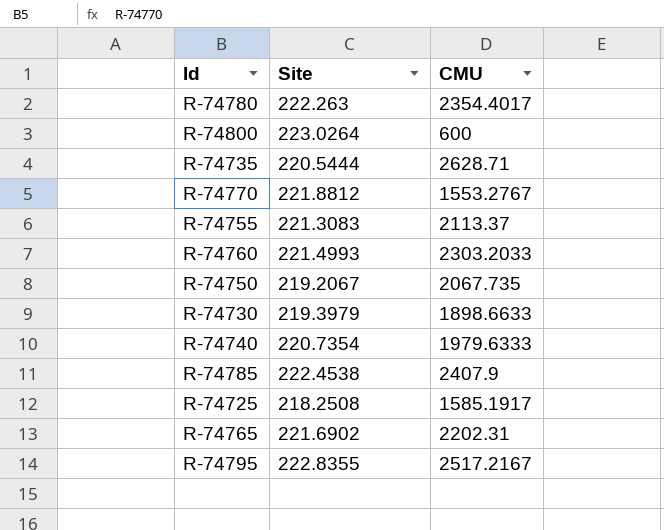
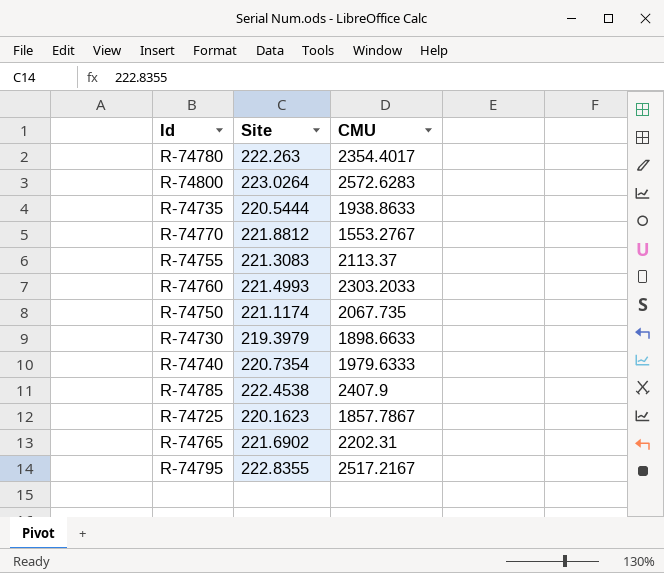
R-74800 | CMU: 600 -> 2572.6283
R-74735 | CMU: 2628.71 -> 1938.8633
R-74750 | Site: 219.2067 -> 221.1174
R-74725 | Site: 218.2508 -> 220.1623
R-74725 | CMU: 1585.1917 -> 1857.7867

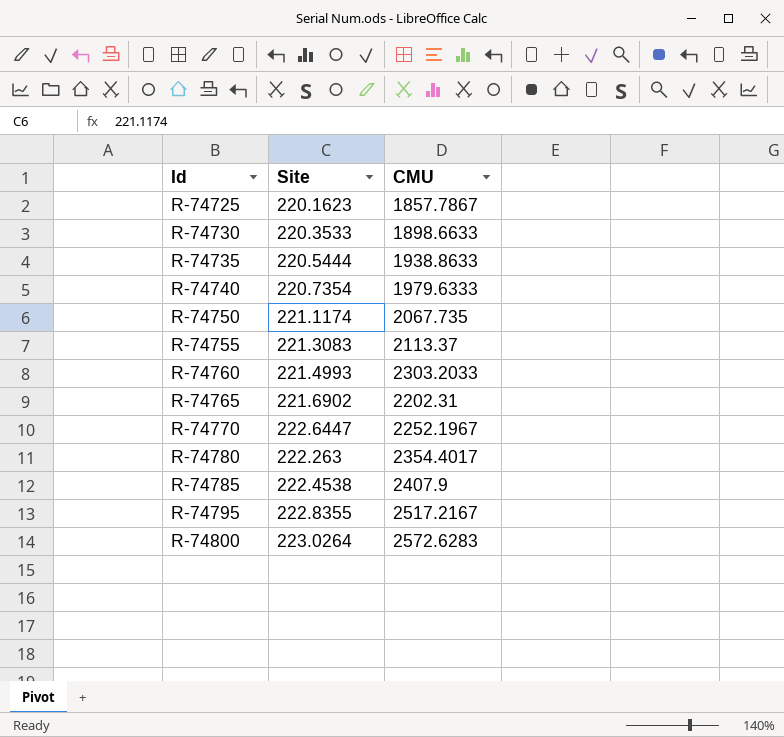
row order: none -> Id ascending
R-74730 | Site: 219.3979 -> 220.3533
R-74770 | Site: 221.8812 -> 222.6447
R-74770 | CMU: 1553.2767 -> 2252.1967

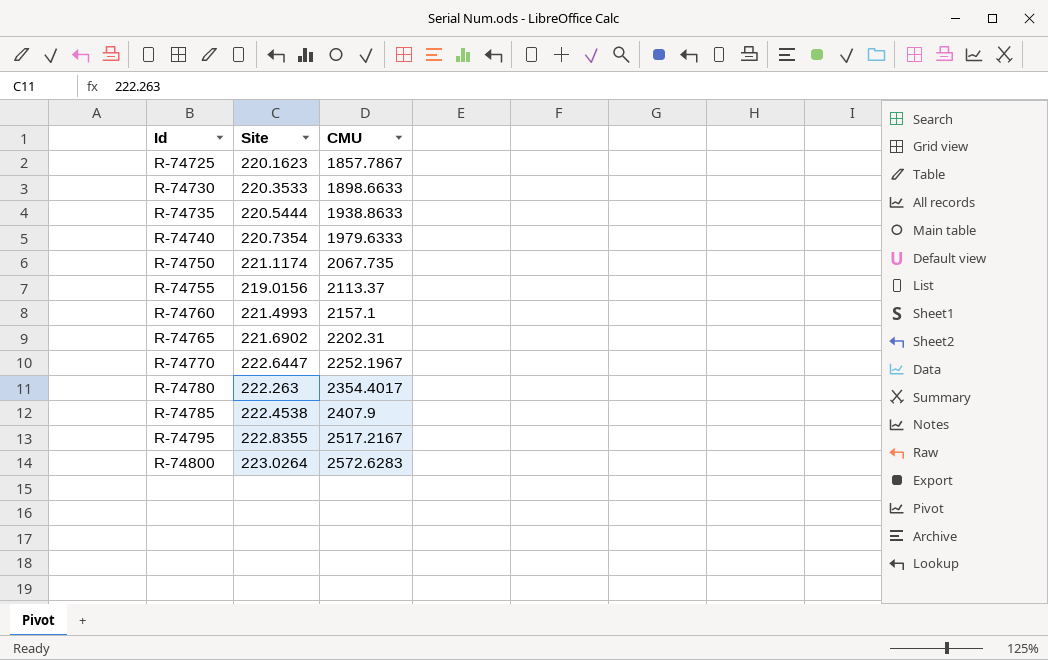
R-74755 | Site: 221.3083 -> 219.0156
R-74760 | CMU: 2303.2033 -> 2157.1

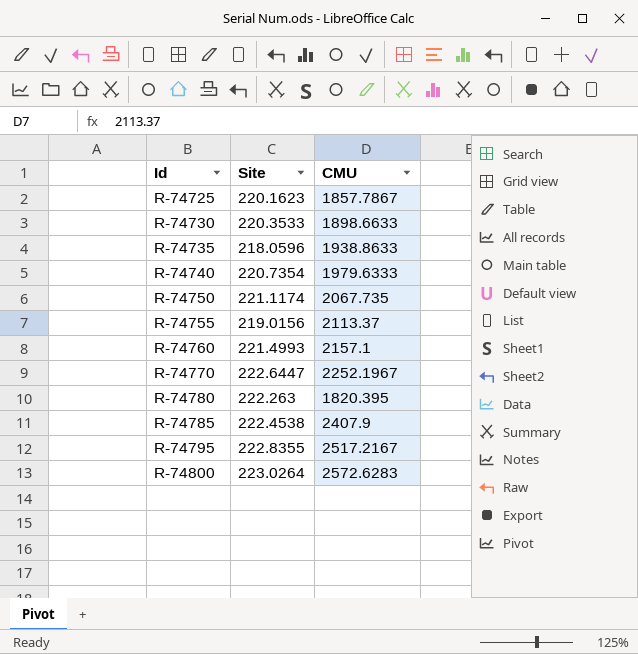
row R-74765: 221.6902 | 2202.31 -> none
R-74735 | Site: 220.5444 -> 218.0596
R-74780 | CMU: 2354.4017 -> 1820.395

